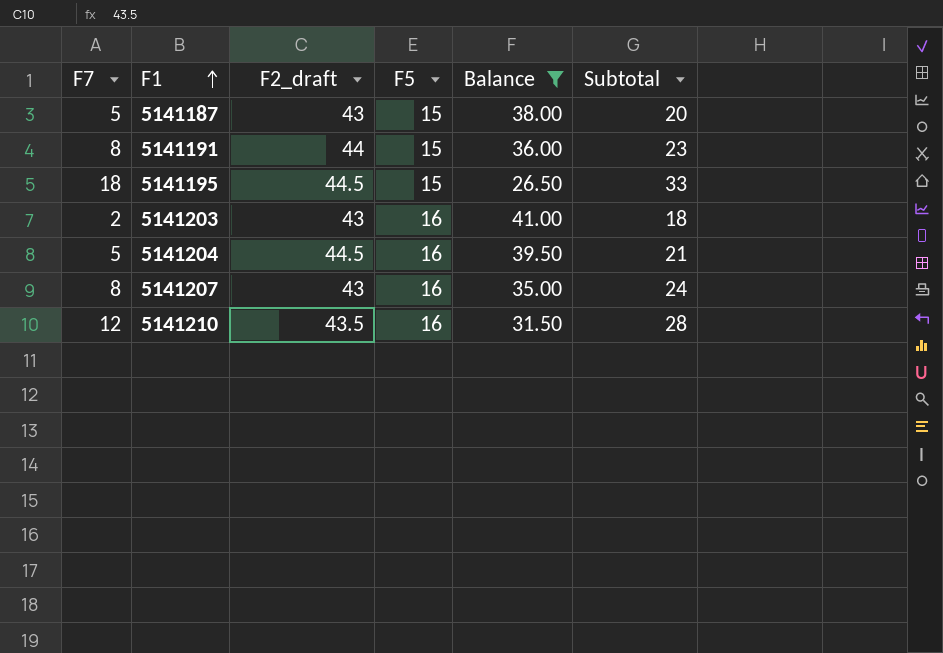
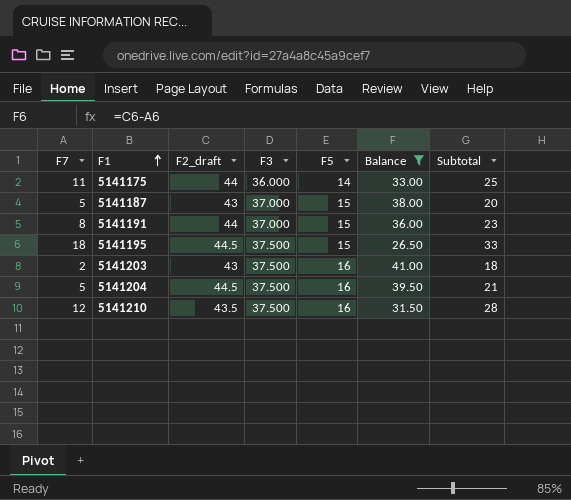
column F3 | position: none -> 4
row 5141207: 8 | 43 | 16 | 35.00 | 24 -> none
row 5141175: none -> 11 | 44 | 36.000 | 14 | 33.00 | 25

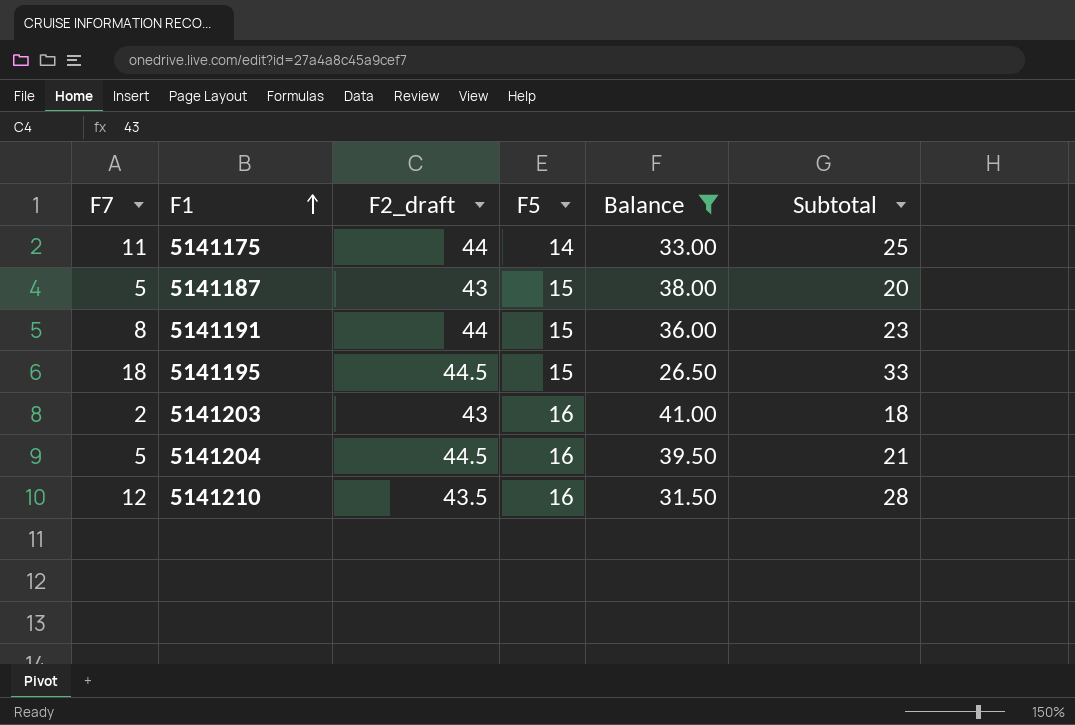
column F3 | position: 4 -> none

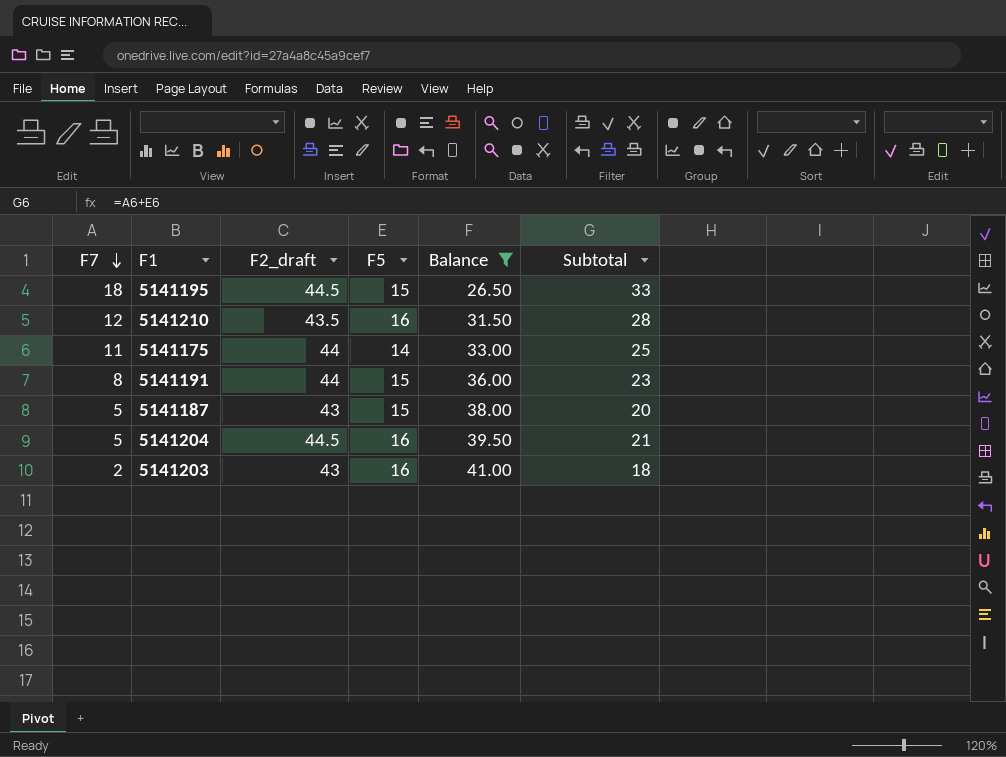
row order: F1 ascending -> F7 descending

